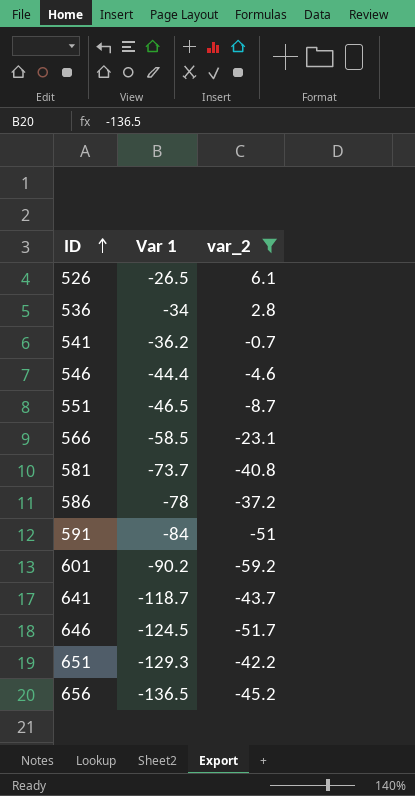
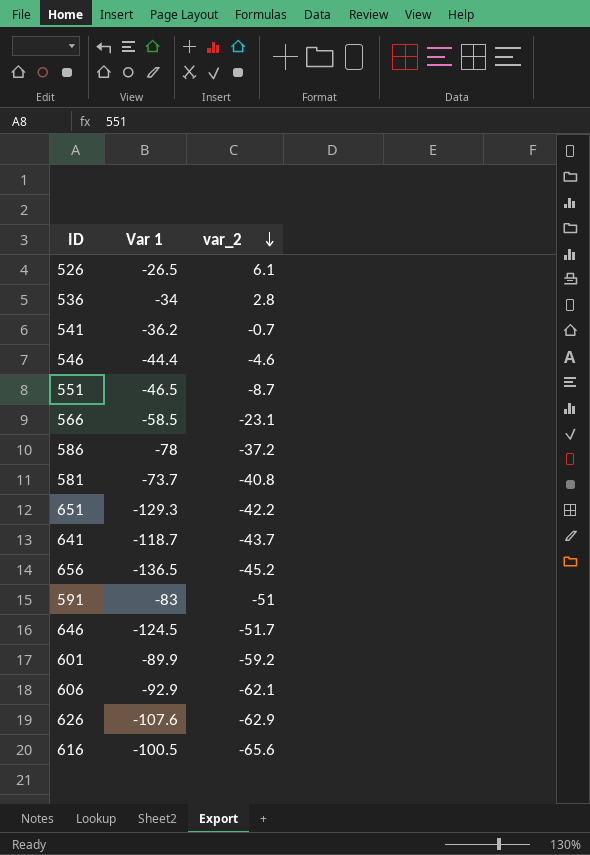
filter: var_2 >= -59.2 -> none
row order: ID ascending -> var_2 descending
591 | Var 1: -84 -> -83
601 | Var 1: -90.2 -> -89.9

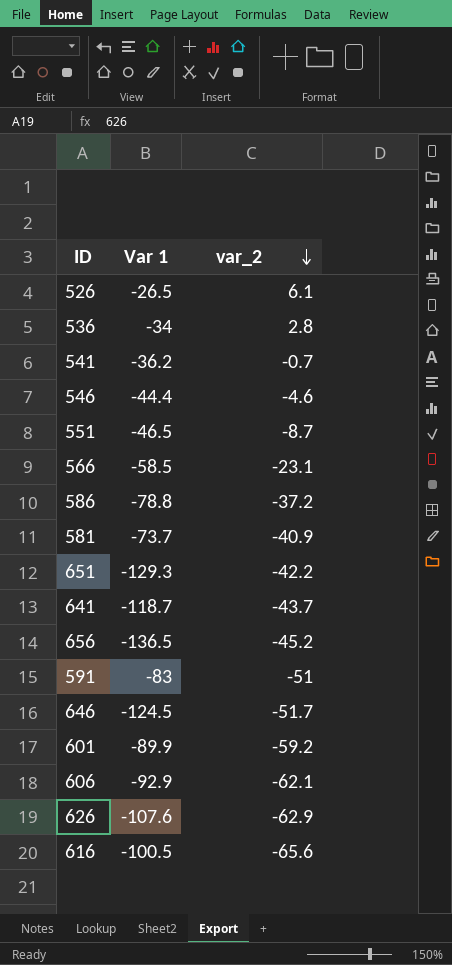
586 | Var 1: -78 -> -78.8
581 | var_2: -40.8 -> -40.9

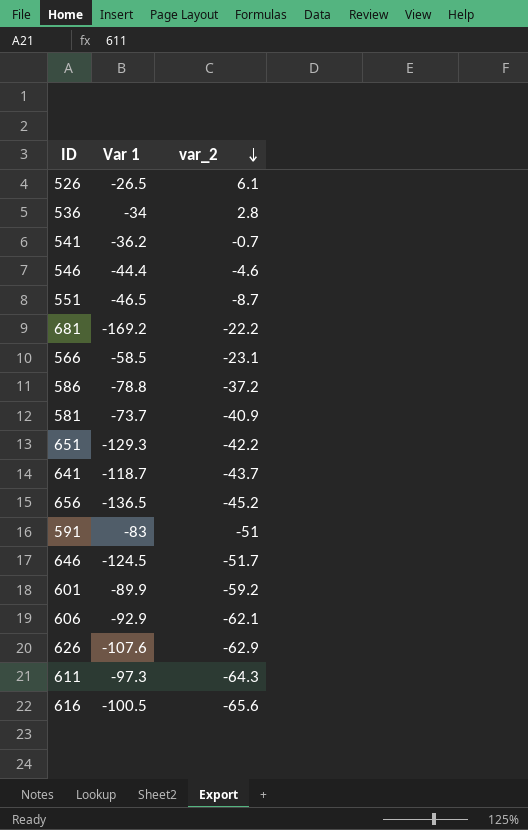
row 681: none -> -169.2 | -22.2
row 611: none -> -97.3 | -64.3

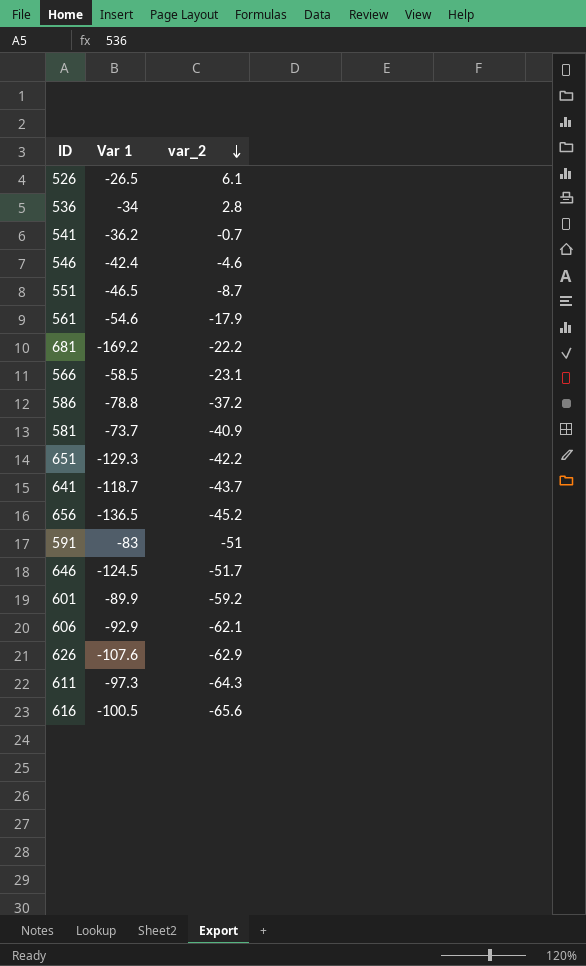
546 | Var 1: -44.4 -> -42.4
row 561: none -> -54.6 | -17.9

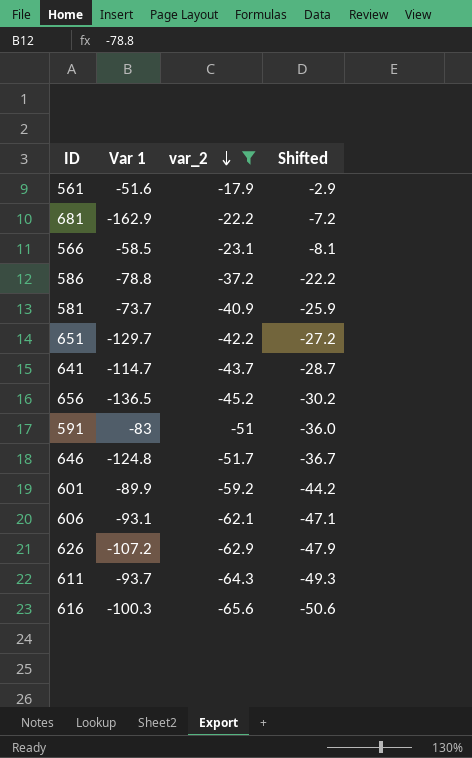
filter: none -> var_2 <= -17.9
column Shifted | formula: none -> [var_2] + 15
561 | Var 1: -54.6 -> -51.6
681 | Var 1: -169.2 -> -162.9
651 | Var 1: -129.3 -> -129.7
641 | Var 1: -118.7 -> -114.7
646 | Var 1: -124.5 -> -124.8
606 | Var 1: -92.9 -> -93.1
626 | Var 1: -107.6 -> -107.2
611 | Var 1: -97.3 -> -93.7
616 | Var 1: -100.5 -> -100.3

